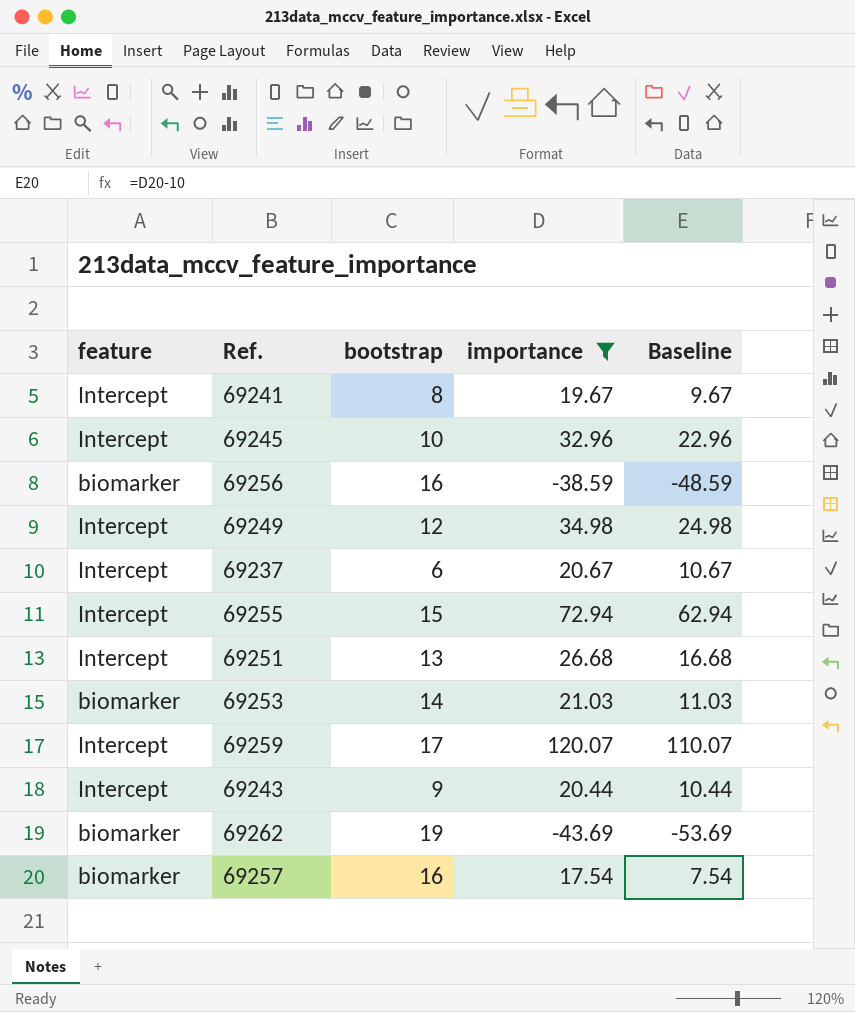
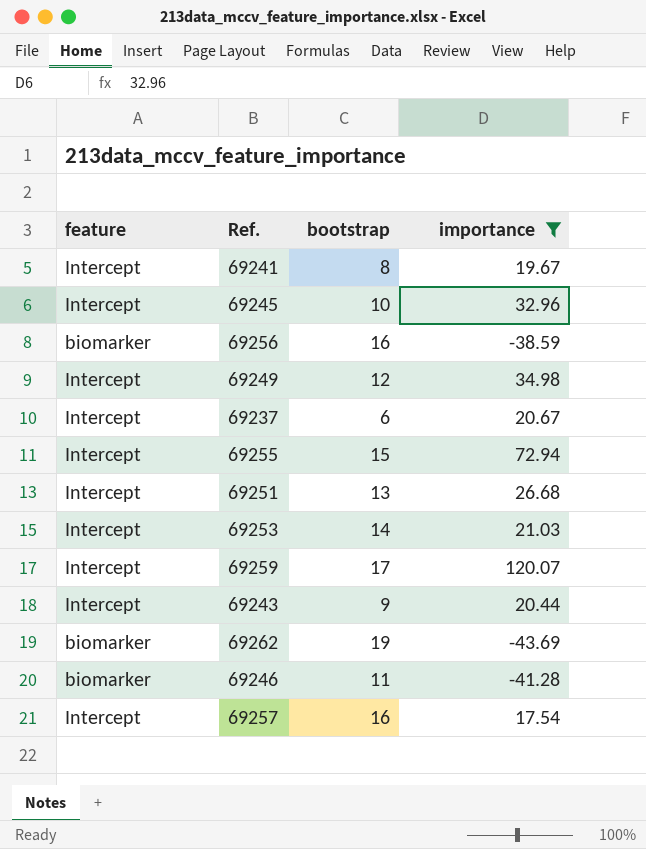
column Baseline | formula: [importance] - 10 -> none
69253 | feature: biomarker -> Intercept
row 69246: none -> biomarker | 11 | -41.28
69257 | feature: biomarker -> Intercept

